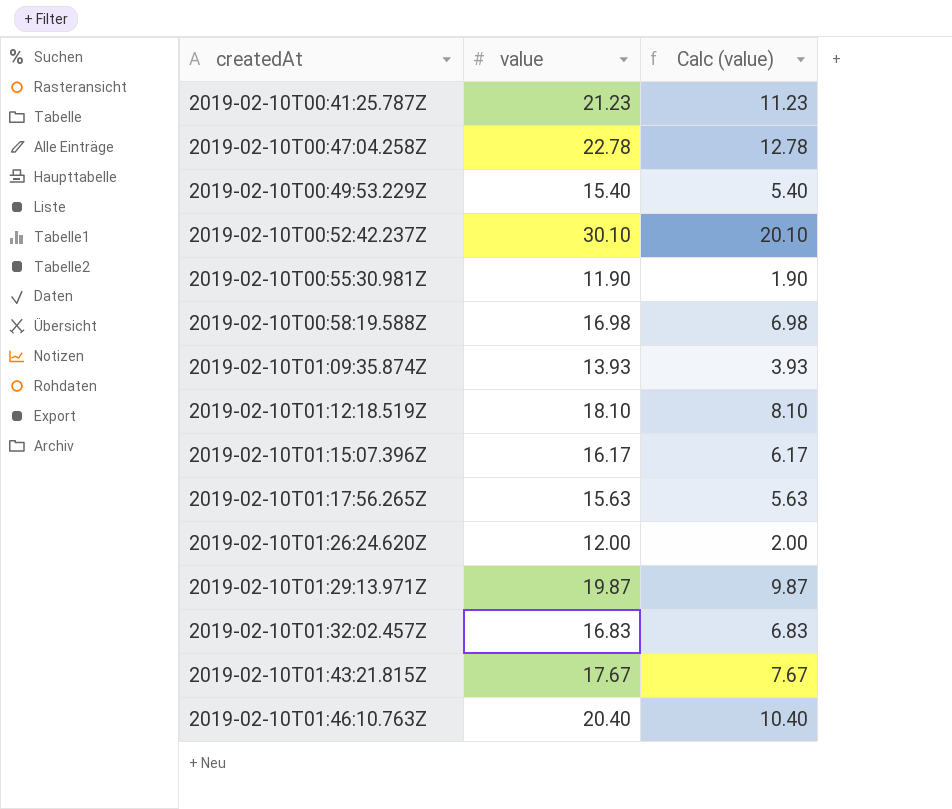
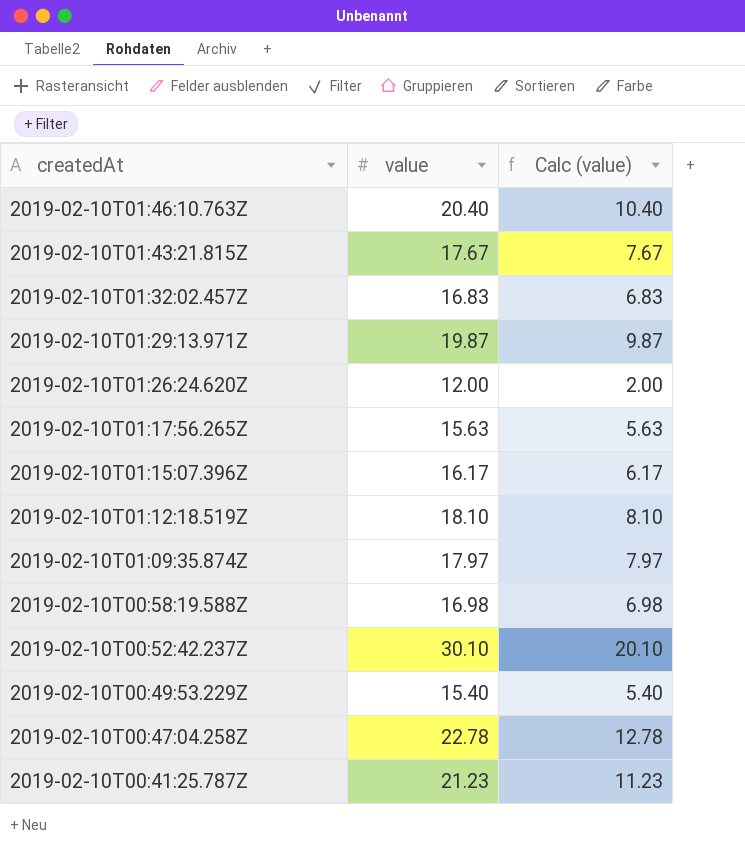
row order: createdAt ascending -> createdAt descending
row 2019-02-10T00:55:30.981Z: 11.90 | 1.90 -> none
2019-02-10T01:09:35.874Z | value: 13.93 -> 17.97
2019-02-10T01:09:35.874Z | Calc (value): 3.93 -> 7.97

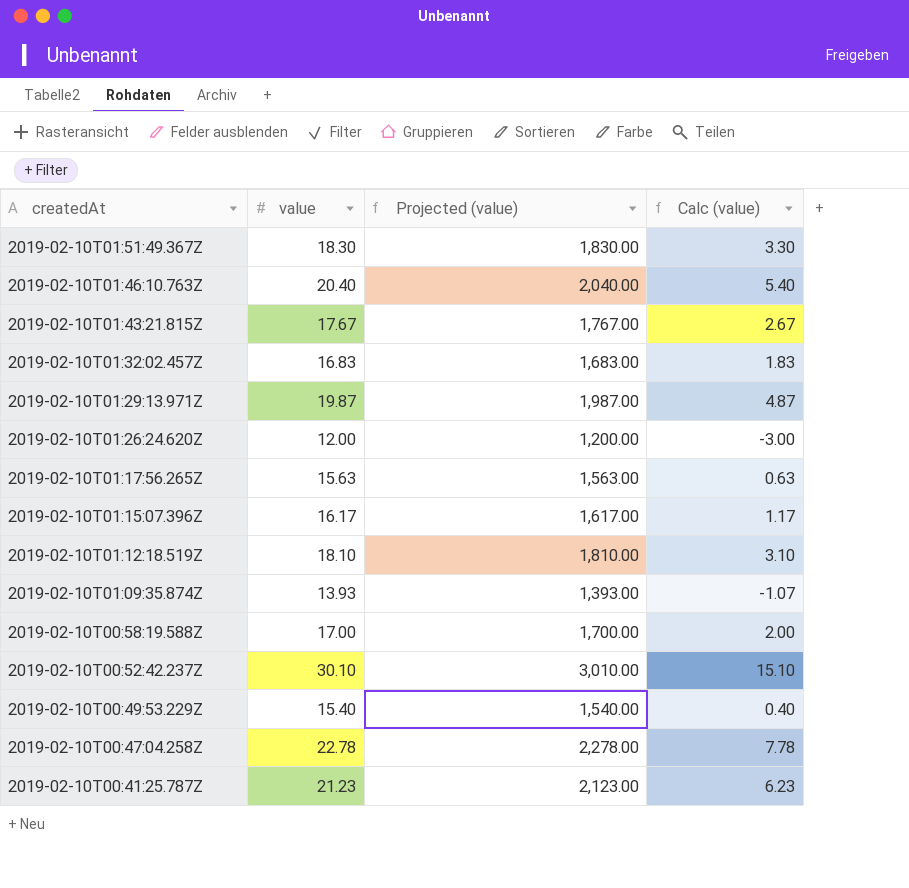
column Projected (value) | formula: none -> [value] * 100
column Calc (value) | formula: [value] - 10 -> [value] - 15
row 2019-02-10T01:51:49.367Z: none -> 18.30 | 1,830.00 | 3.30
2019-02-10T01:09:35.874Z | value: 17.97 -> 13.93
2019-02-10T00:58:19.588Z | value: 16.98 -> 17.00

